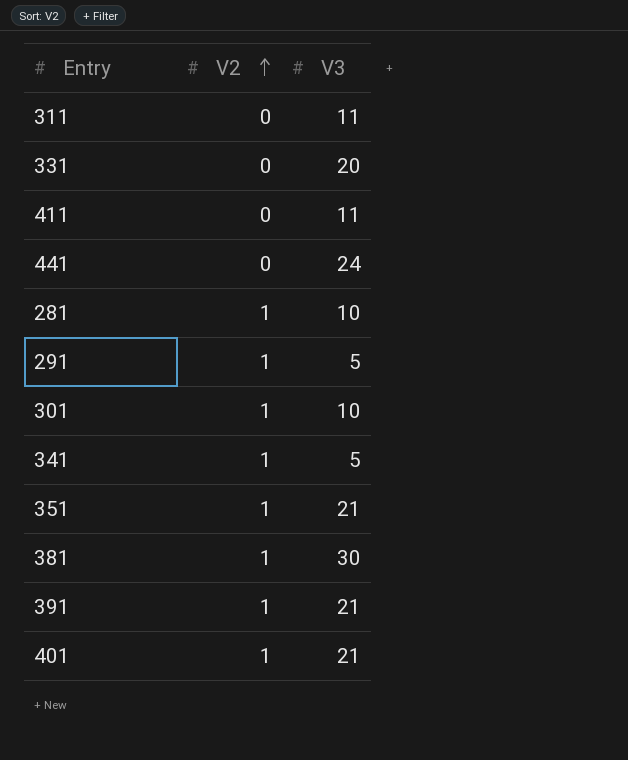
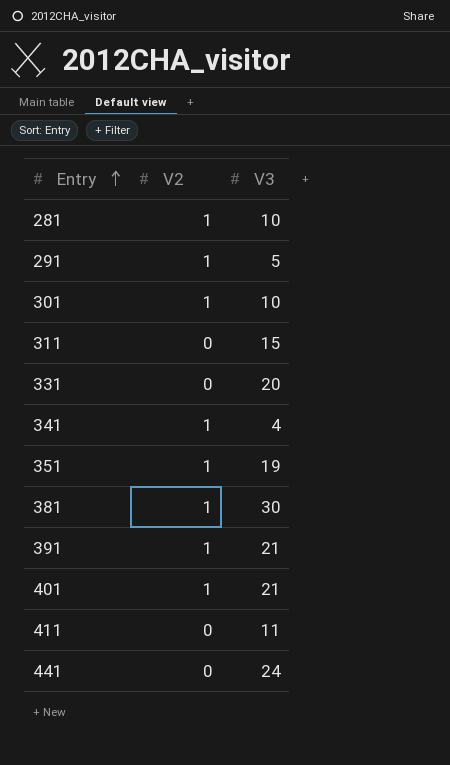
row order: V2 ascending -> Entry ascending
311 | V3: 11 -> 15
341 | V3: 5 -> 4
351 | V3: 21 -> 19

